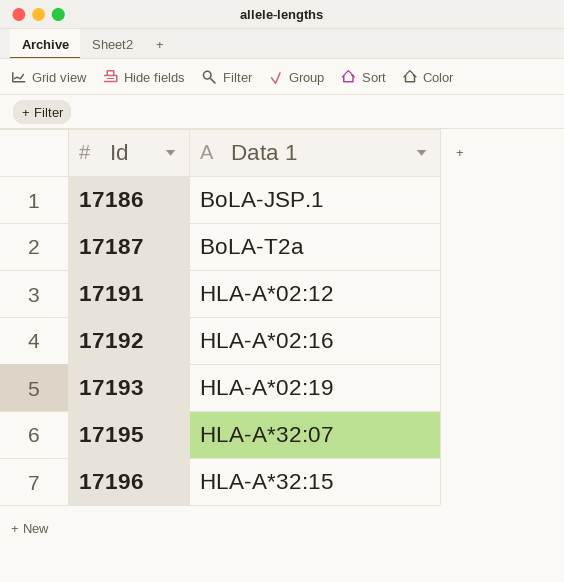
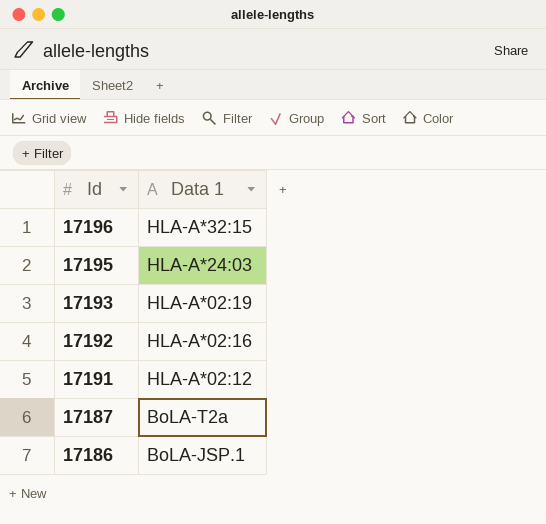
row order: Id ascending -> Id descending
17195 | Data 1: HLA-A*32:07 -> HLA-A*24:03

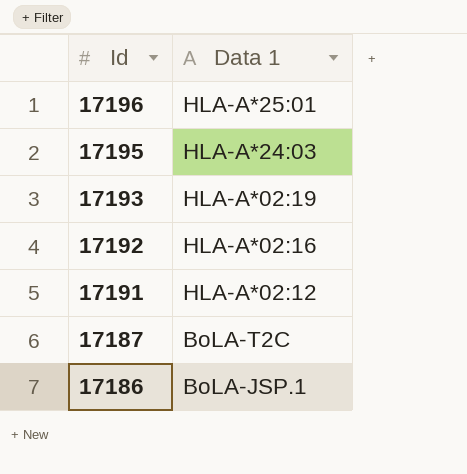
17196 | Data 1: HLA-A*32:15 -> HLA-A*25:01
17187 | Data 1: BoLA-T2a -> BoLA-T2C

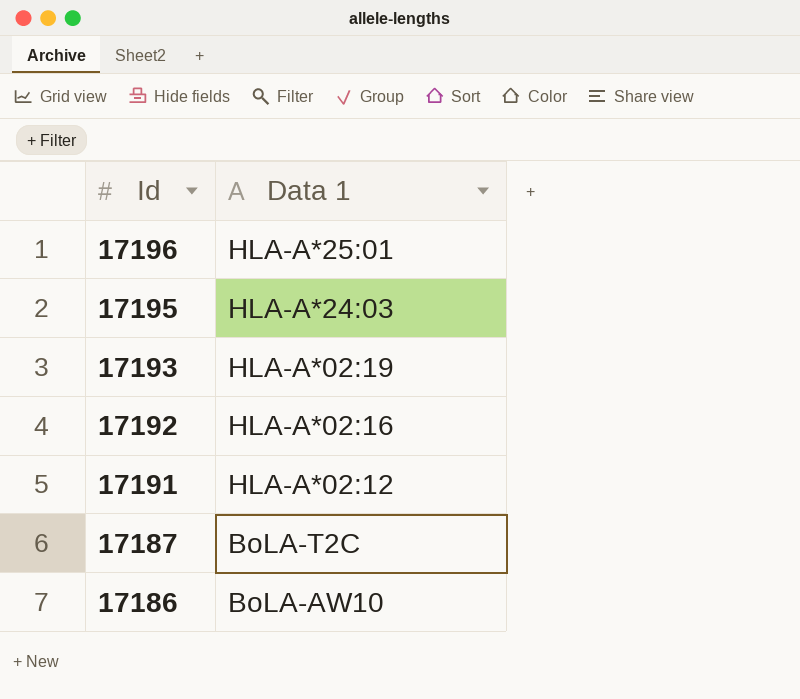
17186 | Data 1: BoLA-JSP.1 -> BoLA-AW10

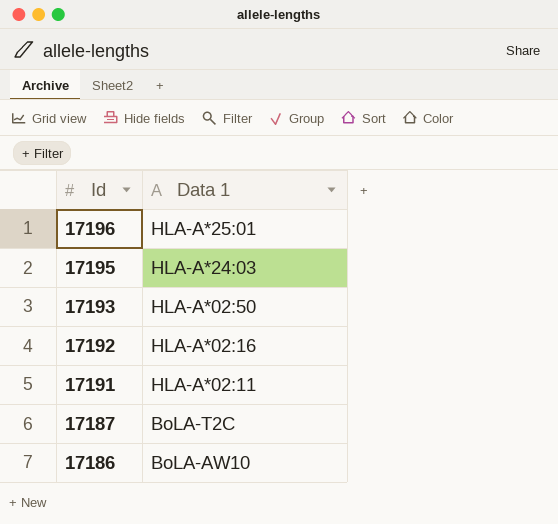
17193 | Data 1: HLA-A*02:19 -> HLA-A*02:50
17191 | Data 1: HLA-A*02:12 -> HLA-A*02:11

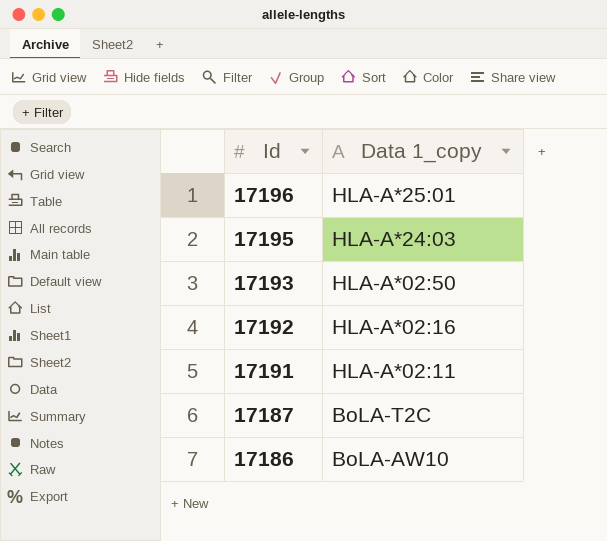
column name: Data 1 -> Data 1_copy

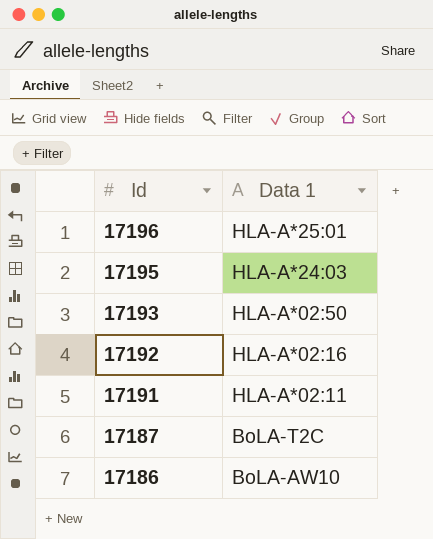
column name: Data 1_copy -> Data 1

